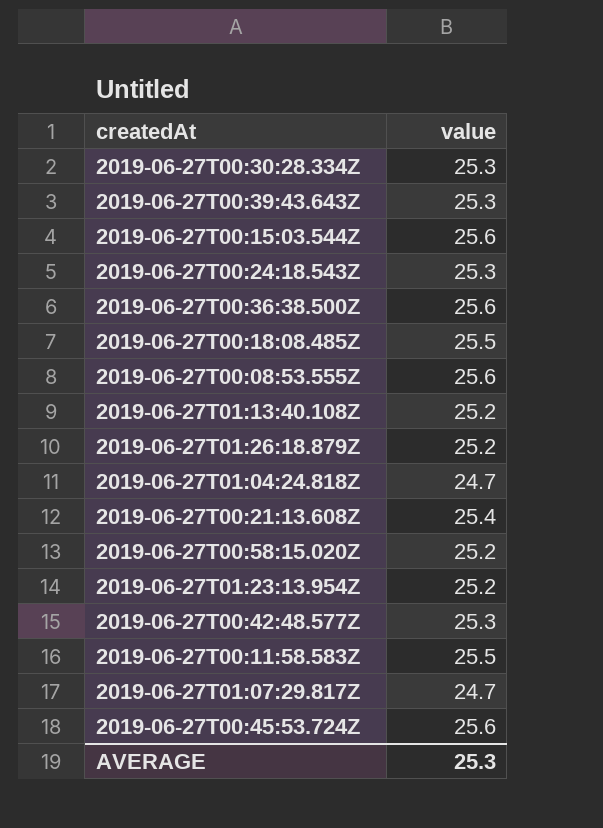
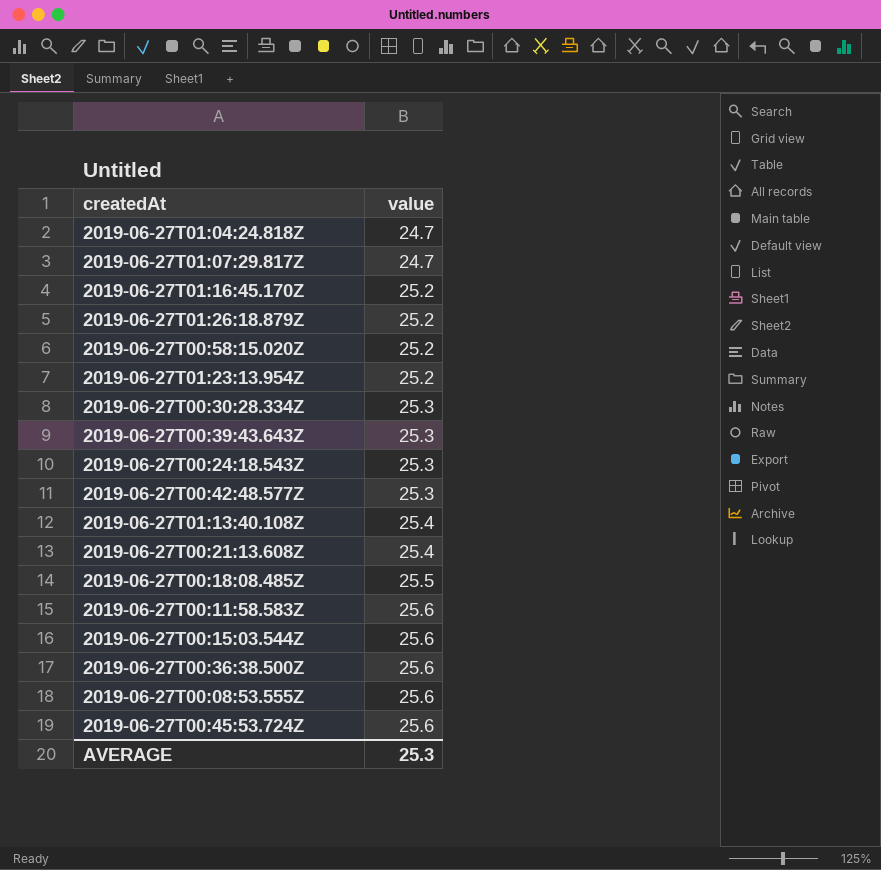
row order: none -> value ascending
row 2019-06-27T01:16:45.170Z: none -> 25.2
2019-06-27T01:13:40.108Z | value: 25.2 -> 25.4
2019-06-27T00:11:58.583Z | value: 25.5 -> 25.6

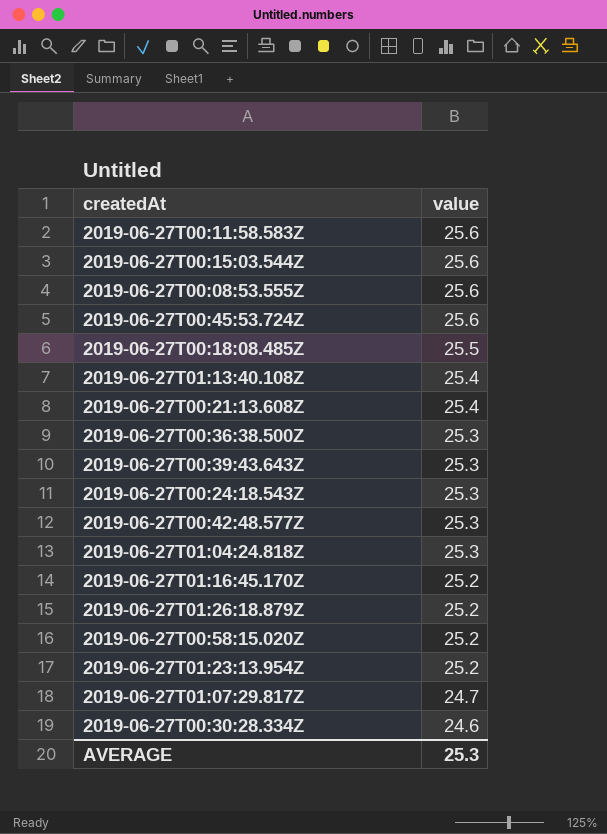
row order: value ascending -> value descending
2019-06-27T00:36:38.500Z | value: 25.6 -> 25.3
2019-06-27T01:04:24.818Z | value: 24.7 -> 25.3
2019-06-27T00:30:28.334Z | value: 25.3 -> 24.6

